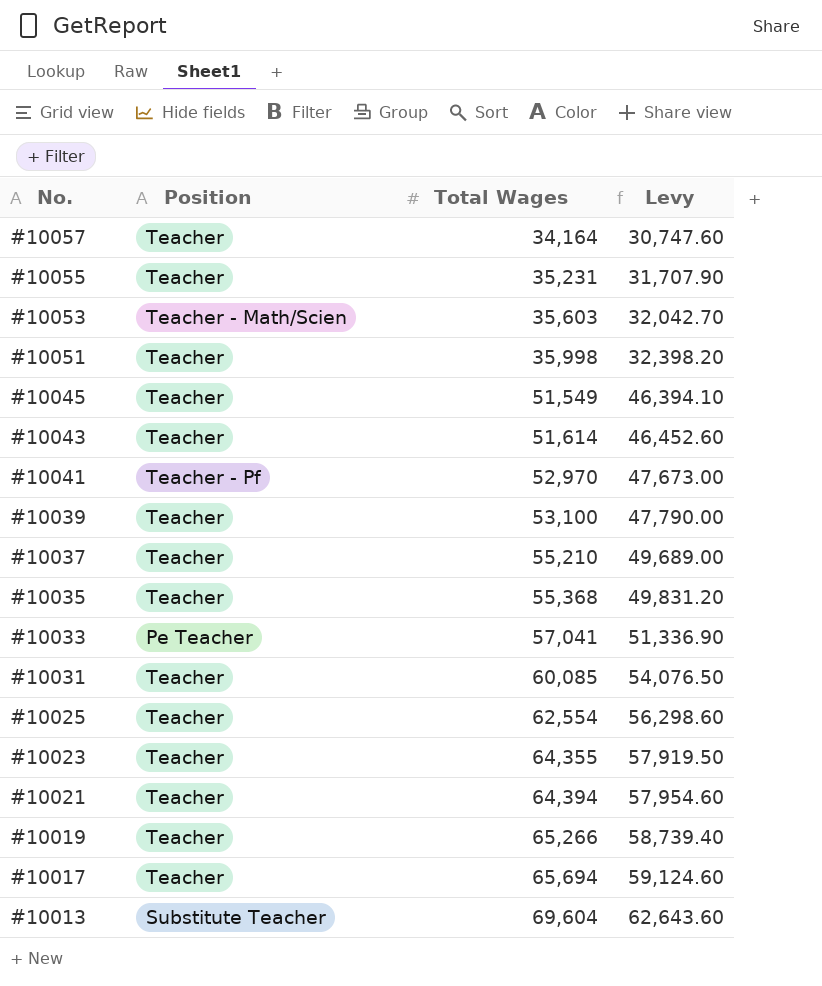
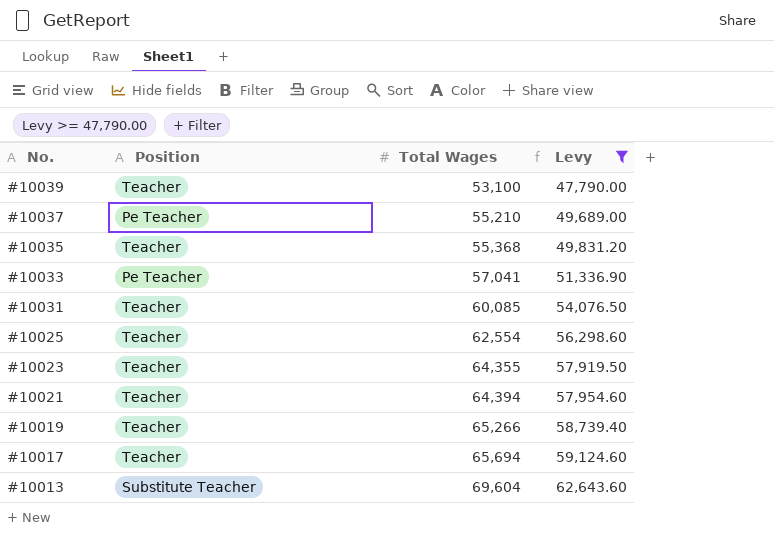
filter: none -> Levy >= 47,790.00
#10037 | Position: Teacher -> Pe Teacher

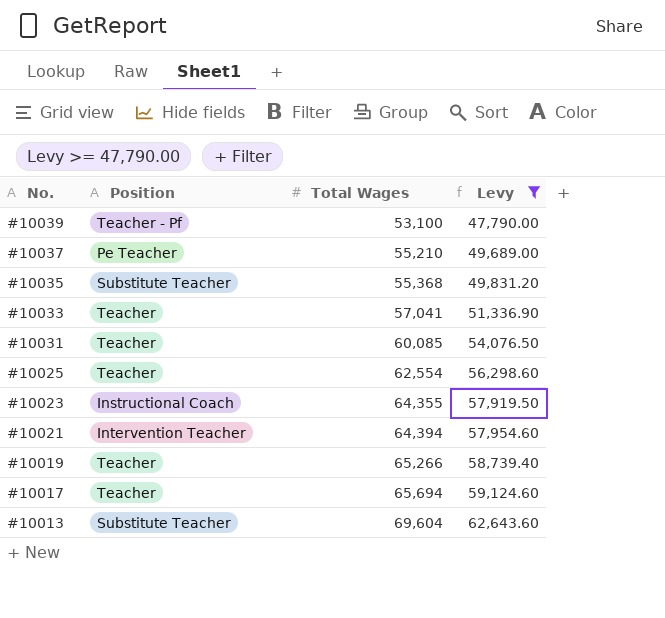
#10039 | Position: Teacher -> Teacher - Pf
#10035 | Position: Teacher -> Substitute Teacher
#10033 | Position: Pe Teacher -> Teacher
#10023 | Position: Teacher -> Instructional Coach
#10021 | Position: Teacher -> Intervention Teacher

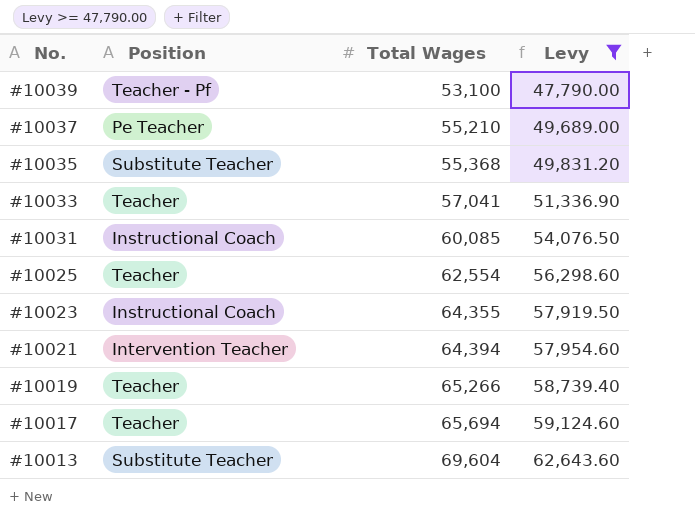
#10031 | Position: Teacher -> Instructional Coach

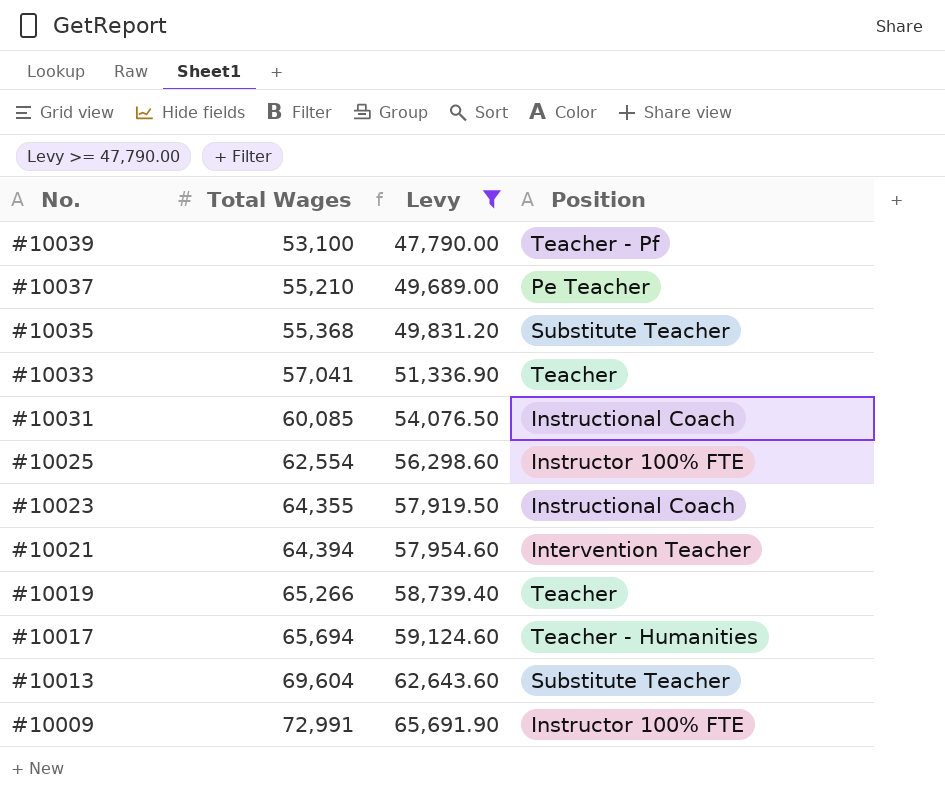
column Position | position: 2 -> 4
#10025 | Position: Teacher -> Instructor 100% FTE
#10017 | Position: Teacher -> Teacher - Humanities
row #10009: none -> 72,991 | 65,691.90 | Instructor 100% FTE

